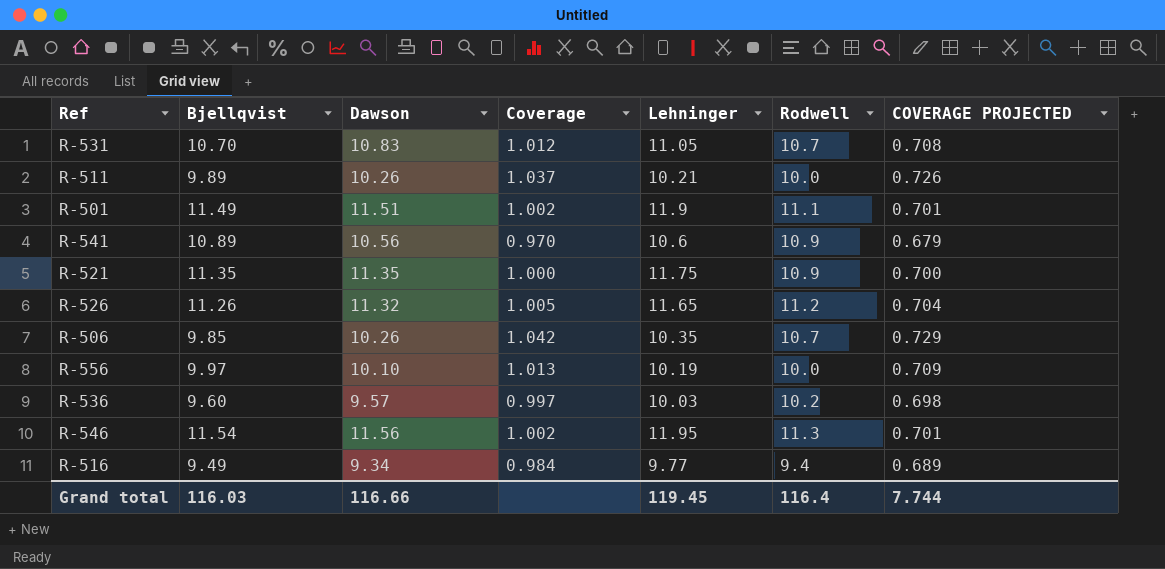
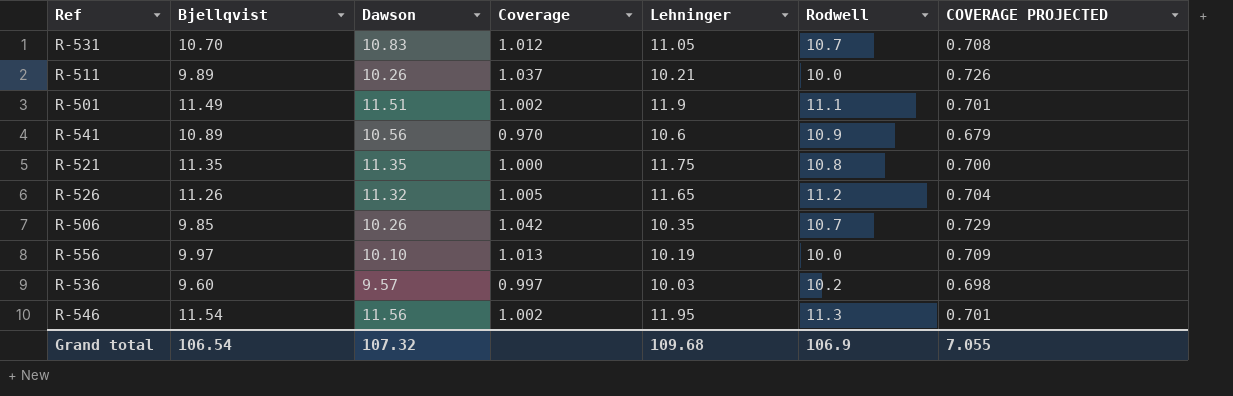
row R-516: 9.49 | 9.34 | 0.984 | 9.77 | 9.4 | 0.689 -> none
R-521 | Rodwell: 10.9 -> 10.8
Grand total | Bjellqvist: 116.03 -> 106.54
Grand total | Dawson: 116.66 -> 107.32
Grand total | Lehninger: 119.45 -> 109.68
Grand total | Rodwell: 116.4 -> 106.9
Grand total | COVERAGE PROJECTED: 7.744 -> 7.055

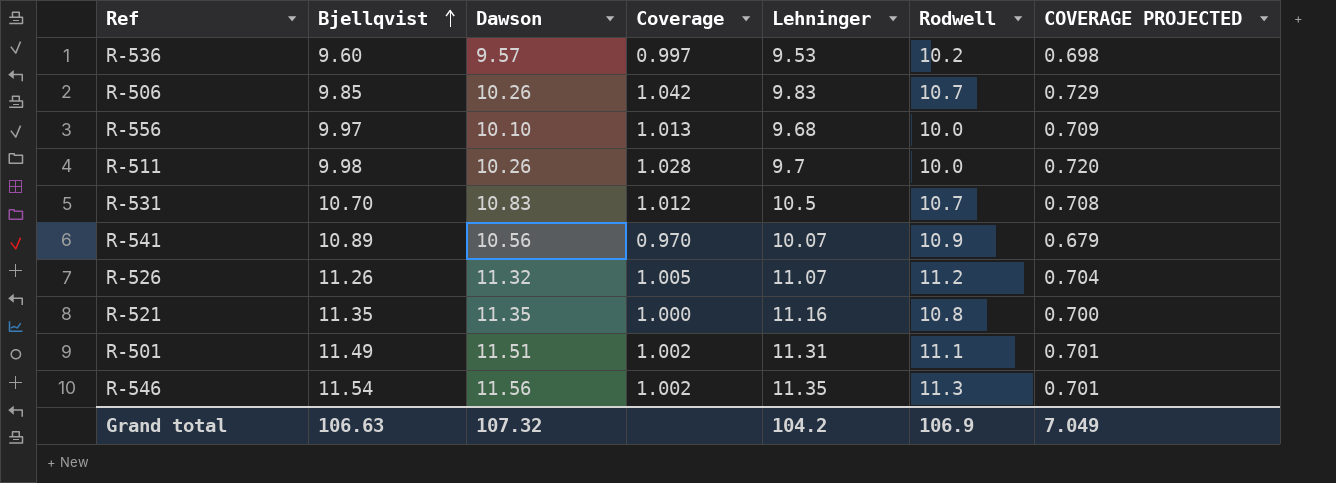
row order: none -> Bjellqvist ascending
R-536 | Lehninger: 10.03 -> 9.53
R-506 | Lehninger: 10.35 -> 9.83
R-556 | Lehninger: 10.19 -> 9.68
R-511 | Bjellqvist: 9.89 -> 9.98
R-511 | Coverage: 1.037 -> 1.028
R-511 | Lehninger: 10.21 -> 9.7
R-511 | COVERAGE PROJECTED: 0.726 -> 0.720
R-531 | Lehninger: 11.05 -> 10.5
R-541 | Lehninger: 10.6 -> 10.07
R-526 | Lehninger: 11.65 -> 11.07
R-521 | Lehninger: 11.75 -> 11.16
R-501 | Lehninger: 11.9 -> 11.31
R-546 | Lehninger: 11.95 -> 11.35
Grand total | Bjellqvist: 106.54 -> 106.63
Grand total | Lehninger: 109.68 -> 104.2
Grand total | COVERAGE PROJECTED: 7.055 -> 7.049

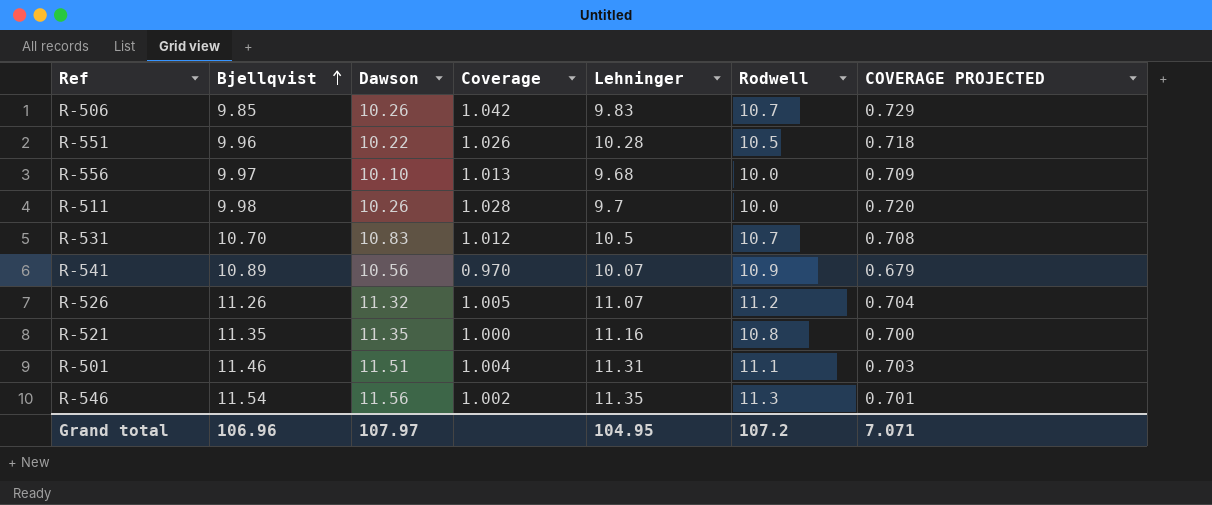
row R-536: 9.60 | 9.57 | 0.997 | 9.53 | 10.2 | 0.698 -> none
row R-551: none -> 9.96 | 10.22 | 1.026 | 10.28 | 10.5 | 0.718
R-501 | Bjellqvist: 11.49 -> 11.46
R-501 | Coverage: 1.002 -> 1.004
R-501 | COVERAGE PROJECTED: 0.701 -> 0.703
Grand total | Bjellqvist: 106.63 -> 106.96
Grand total | Dawson: 107.32 -> 107.97
Grand total | Lehninger: 104.2 -> 104.95
Grand total | Rodwell: 106.9 -> 107.2
Grand total | COVERAGE PROJECTED: 7.049 -> 7.071

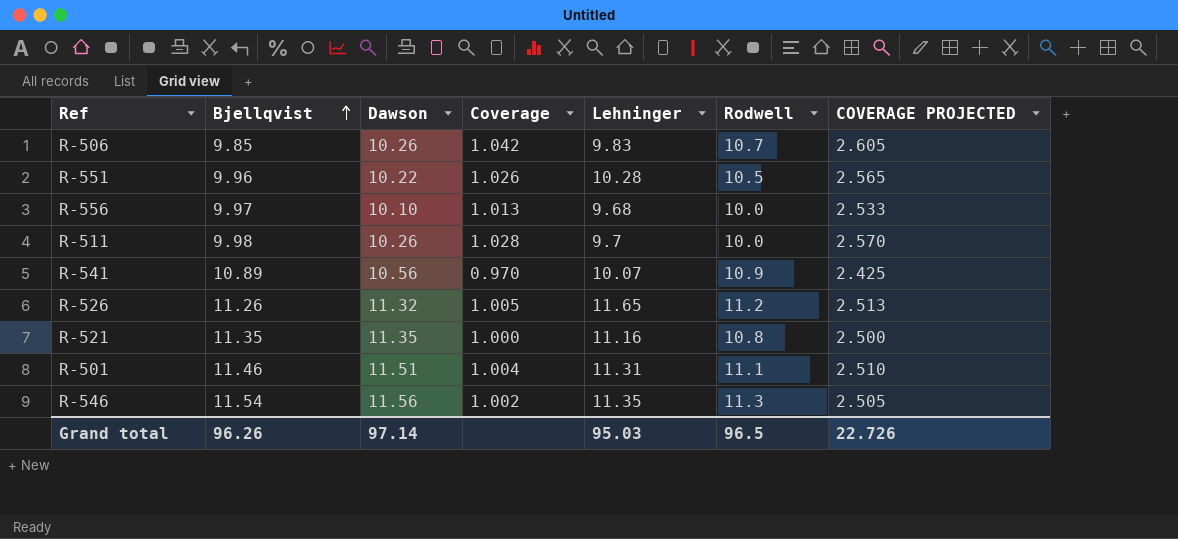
column COVERAGE PROJECTED | formula: [Coverage] * 0.7 -> [Coverage] * 2.5
row R-531: 10.70 | 10.83 | 1.012 | 10.5 | 10.7 | 0.708 -> none
R-526 | Lehninger: 11.07 -> 11.65
Grand total | Bjellqvist: 106.96 -> 96.26
Grand total | Dawson: 107.97 -> 97.14
Grand total | Lehninger: 104.95 -> 95.03
Grand total | Rodwell: 107.2 -> 96.5
Grand total | COVERAGE PROJECTED: 7.071 -> 22.726

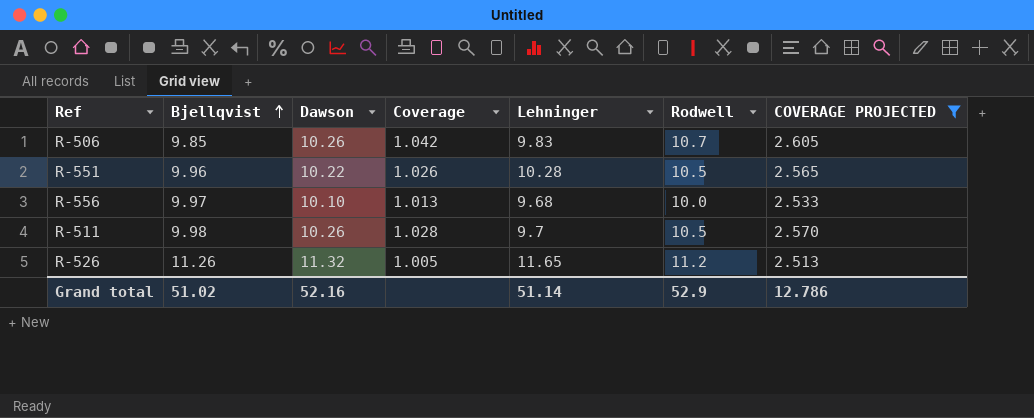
filter: none -> COVERAGE PROJECTED >= 2.513
R-511 | Rodwell: 10.0 -> 10.5
Grand total | Bjellqvist: 96.26 -> 51.02
Grand total | Dawson: 97.14 -> 52.16
Grand total | Lehninger: 95.03 -> 51.14
Grand total | Rodwell: 96.5 -> 52.9
Grand total | COVERAGE PROJECTED: 22.726 -> 12.786

